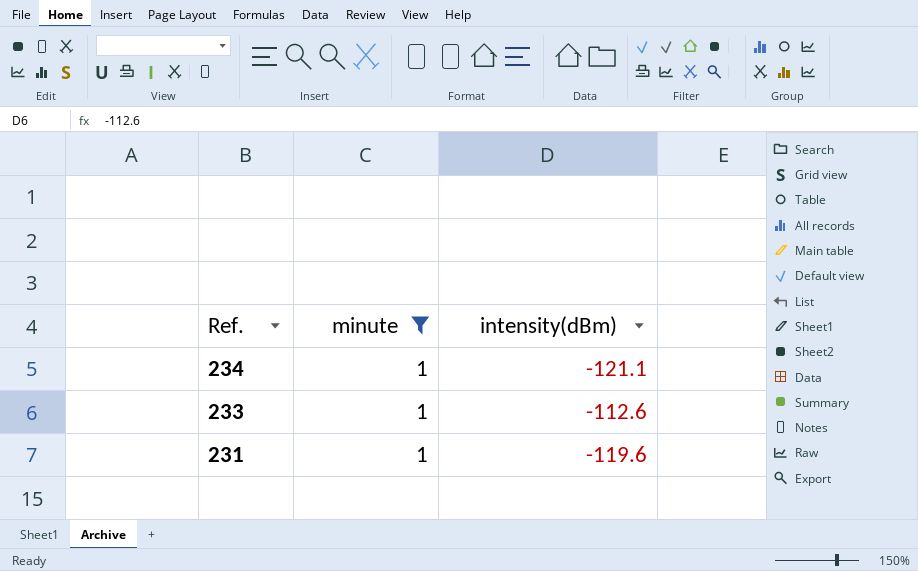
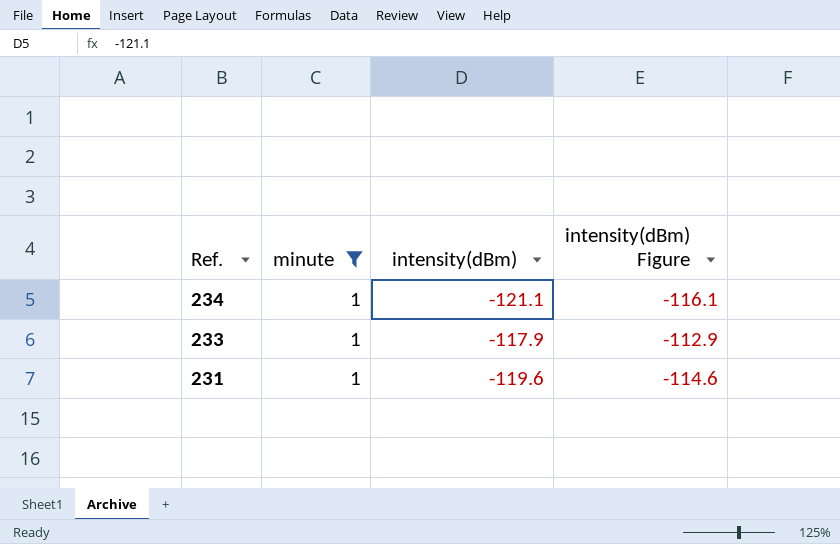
column intensity(dBm) Figure | formula: none -> [intensity(dBm)] + 5
233 | intensity(dBm): -112.6 -> -117.9

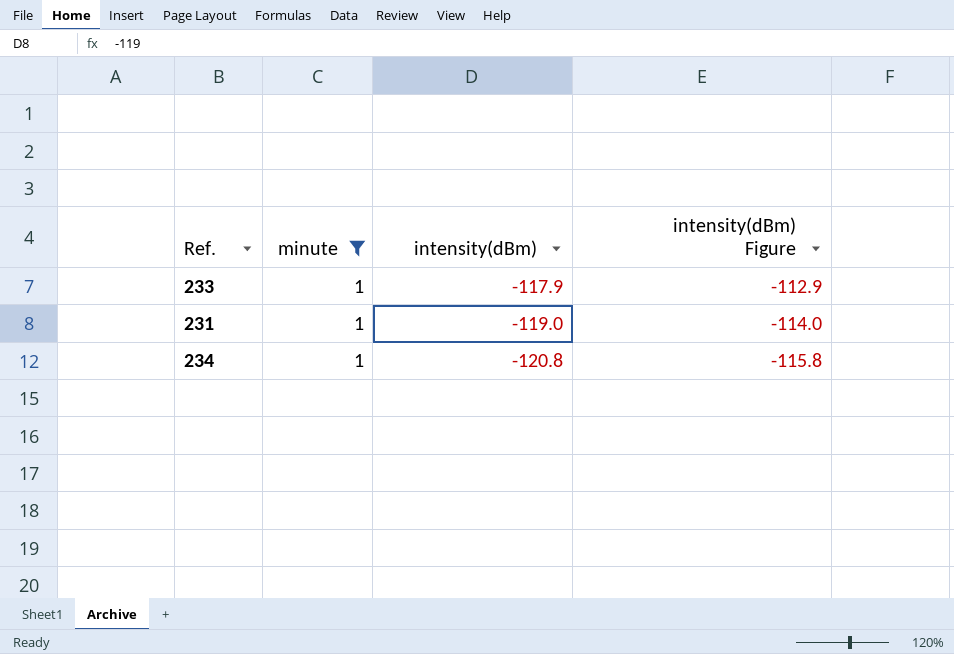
row order: Ref. descending -> intensity(dBm) descending
231 | intensity(dBm): -119.6 -> -119.0
231 | intensity(dBm) Figure: -114.6 -> -114.0
234 | intensity(dBm): -121.1 -> -120.8
234 | intensity(dBm) Figure: -116.1 -> -115.8

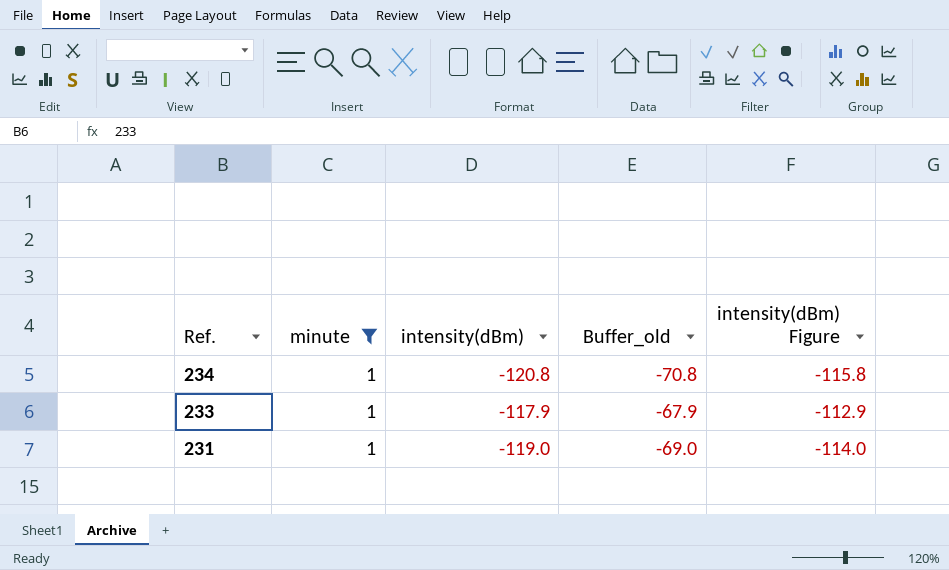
row order: intensity(dBm) descending -> Ref. descending
column Buffer_old | formula: none -> [intensity(dBm)] + 50

